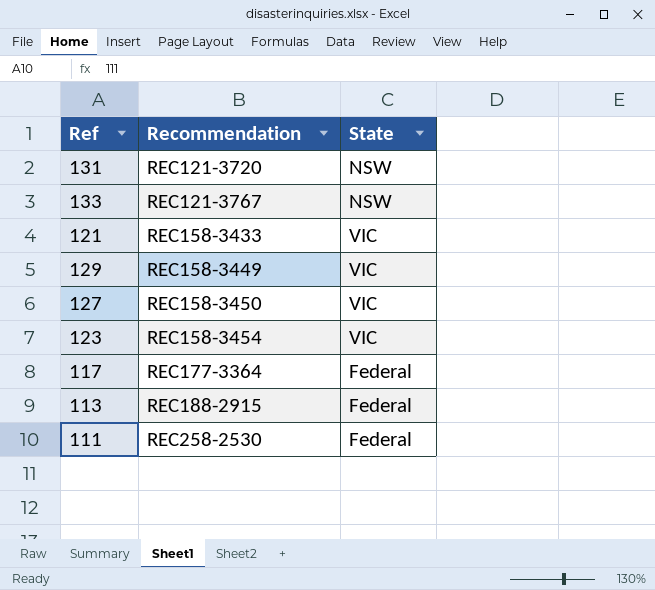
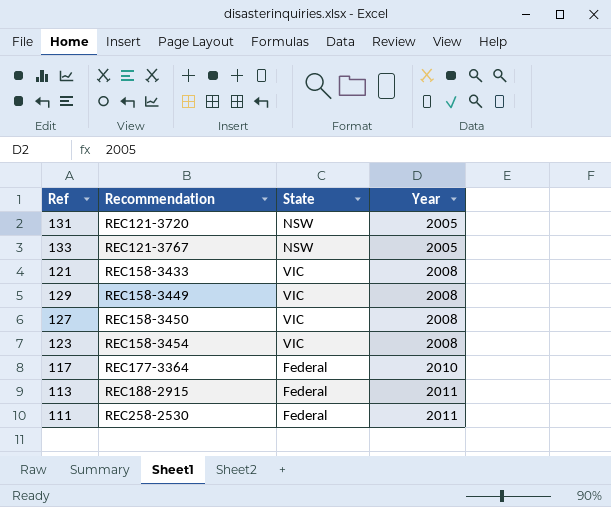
column Year | position: none -> 4

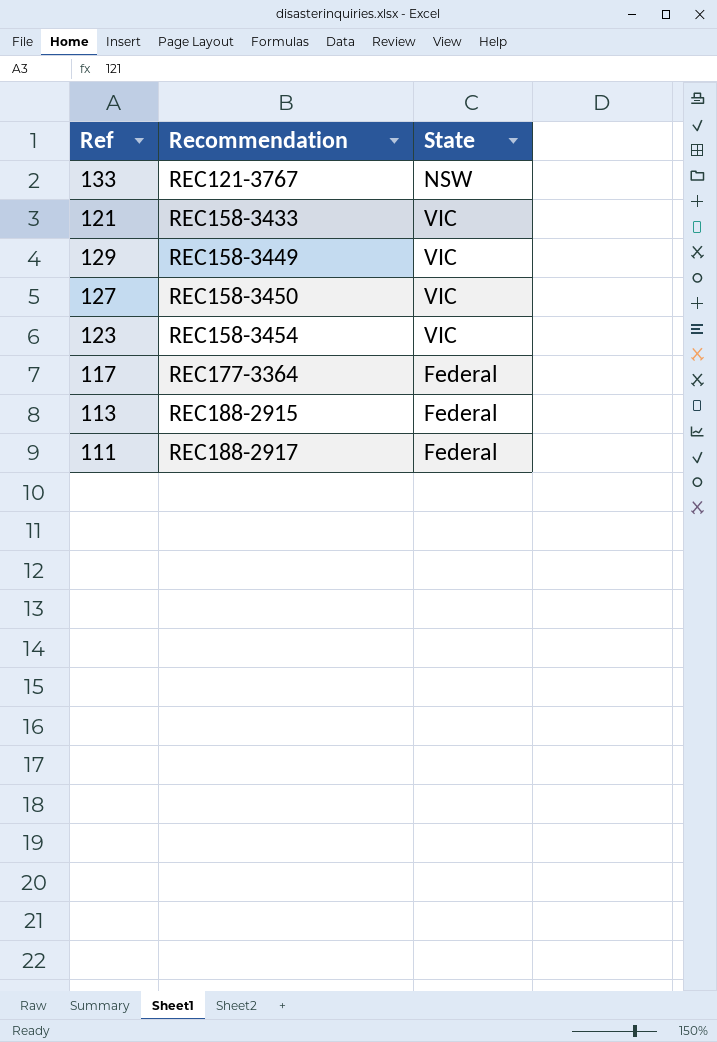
column Year | position: 4 -> none
row 131: REC121-3720 | NSW | 2005 -> none
111 | Recommendation: REC258-2530 -> REC188-2917

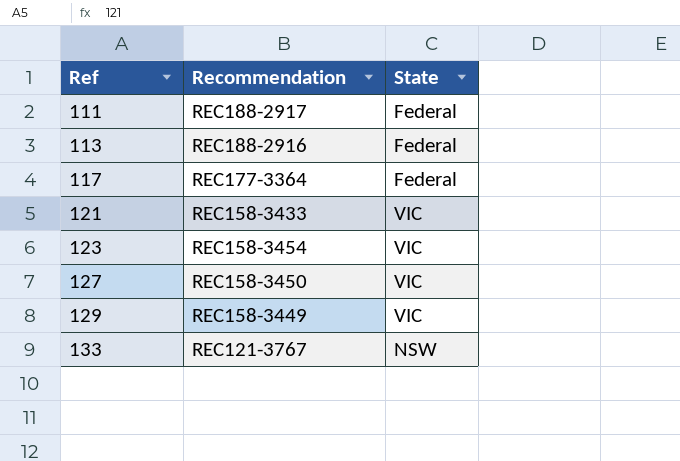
row order: Recommendation ascending -> Ref ascending
113 | Recommendation: REC188-2915 -> REC188-2916

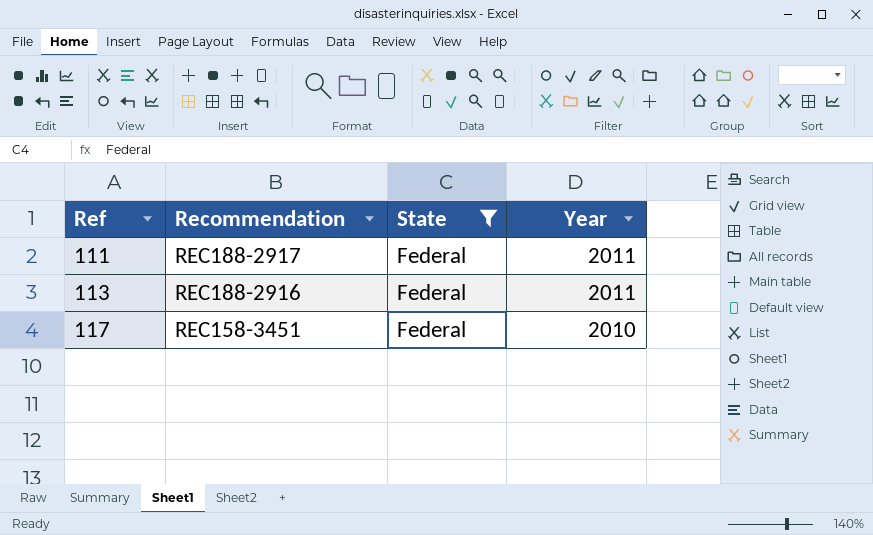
filter: none -> State = Federal
column Year | position: none -> 4
117 | Recommendation: REC177-3364 -> REC158-3451

